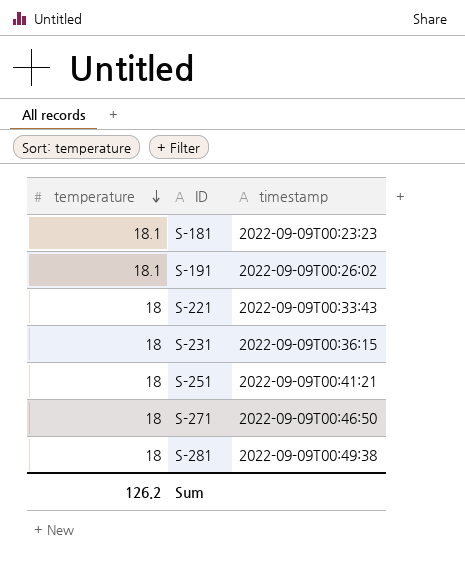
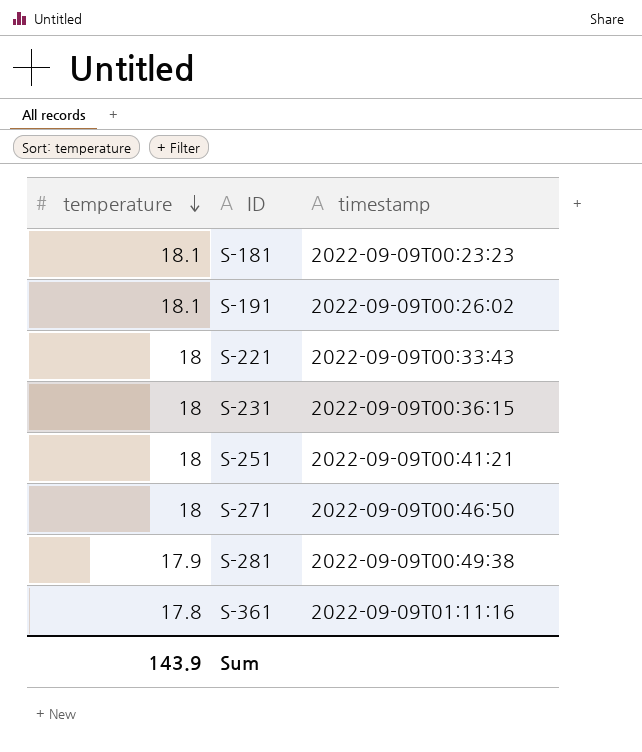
S-281 | temperature: 18 -> 17.9
row S-361: none -> 17.8 | 2022-09-09T01:11:16
Sum | temperature: 126.2 -> 143.9

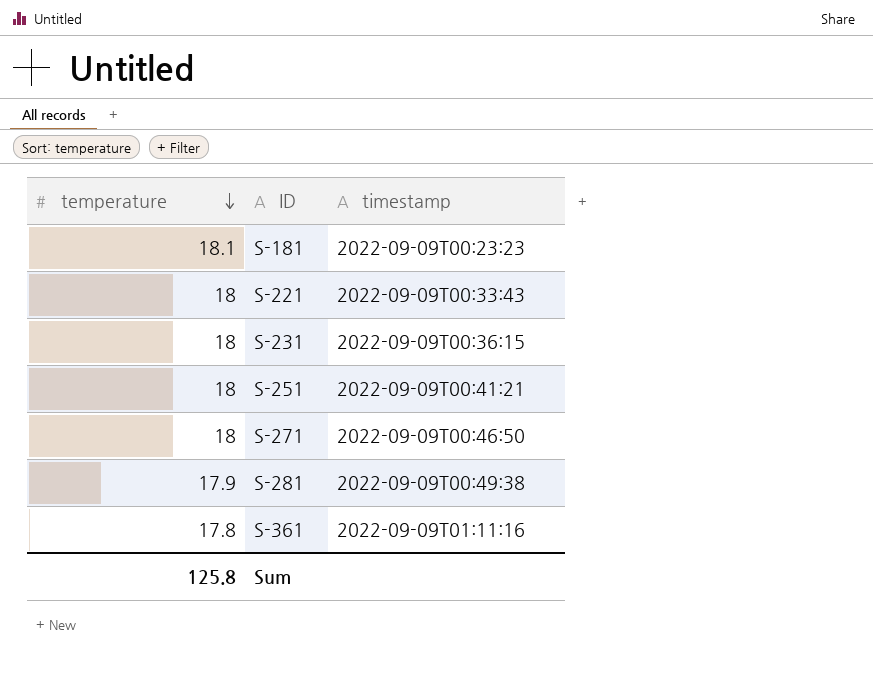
row S-191: 18.1 | 2022-09-09T00:26:02 -> none
Sum | temperature: 143.9 -> 125.8

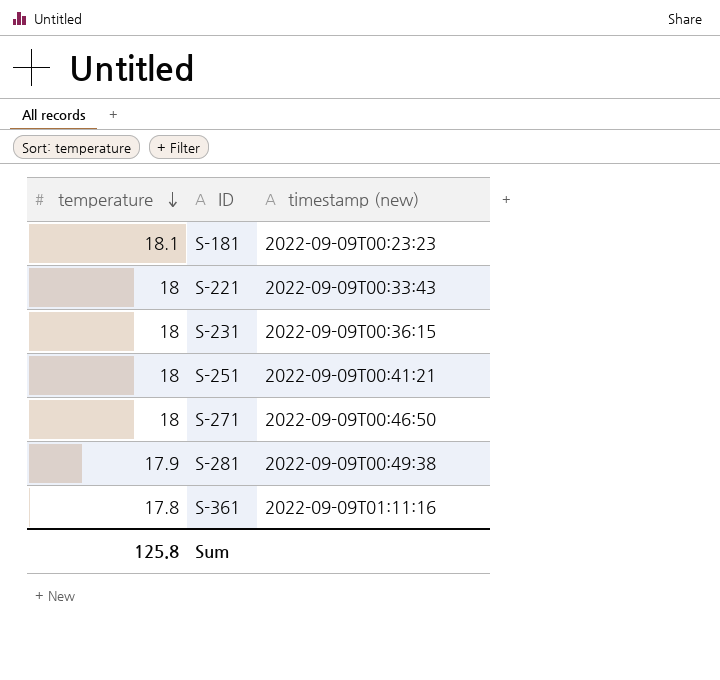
column name: timestamp -> timestamp (new)

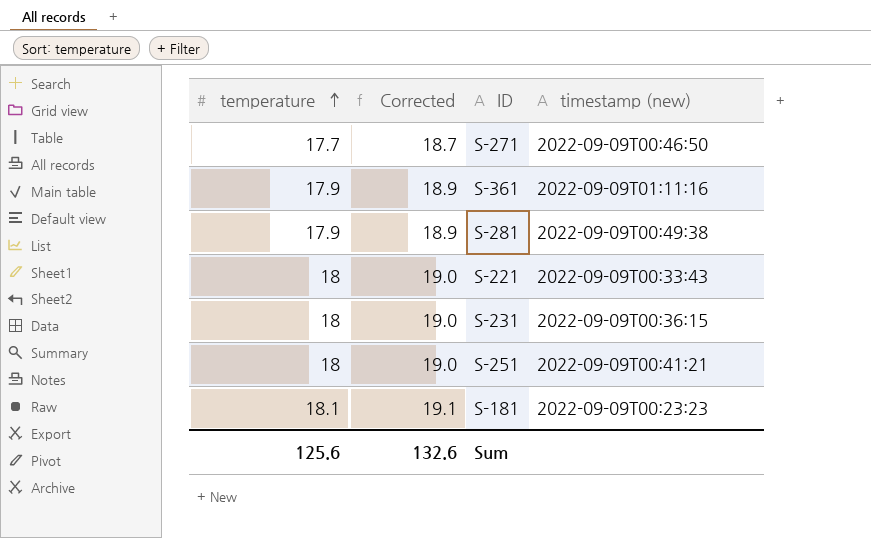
row order: temperature descending -> temperature ascending
column Corrected | formula: none -> [temperature] + 1
S-271 | temperature: 18 -> 17.7
S-361 | temperature: 17.8 -> 17.9
Sum | temperature: 125.8 -> 125.6

